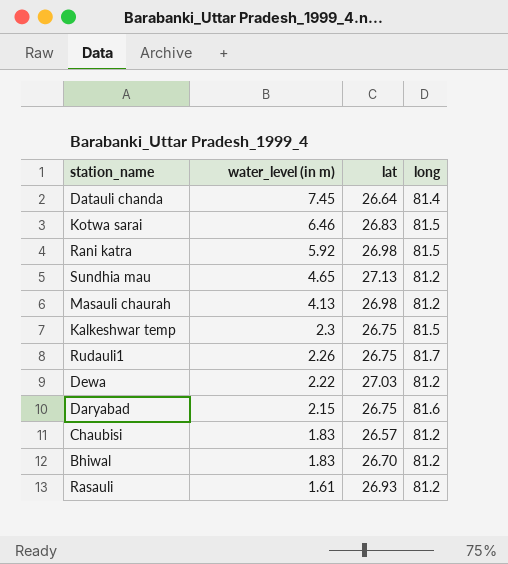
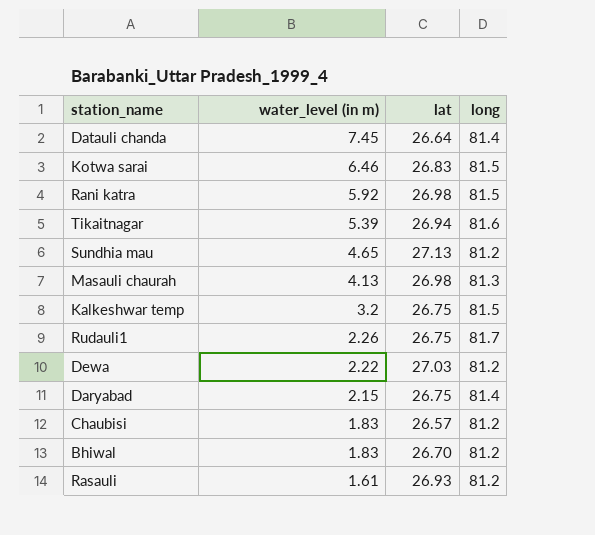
row Tikaitnagar: none -> 5.39 | 26.94 | 81.6
Masauli chaurah | long: 81.2 -> 81.3
Kalkeshwar temp | water_level (in m): 2.3 -> 3.2
Daryabad | long: 81.6 -> 81.4

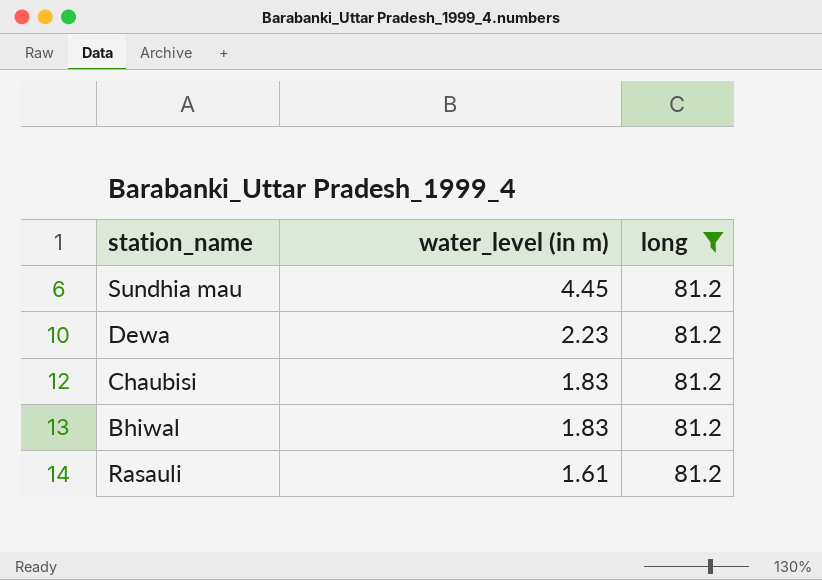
filter: none -> long = 81.2
column lat | position: 3 -> none
Sundhia mau | water_level (in m): 4.65 -> 4.45
Dewa | water_level (in m): 2.22 -> 2.23

